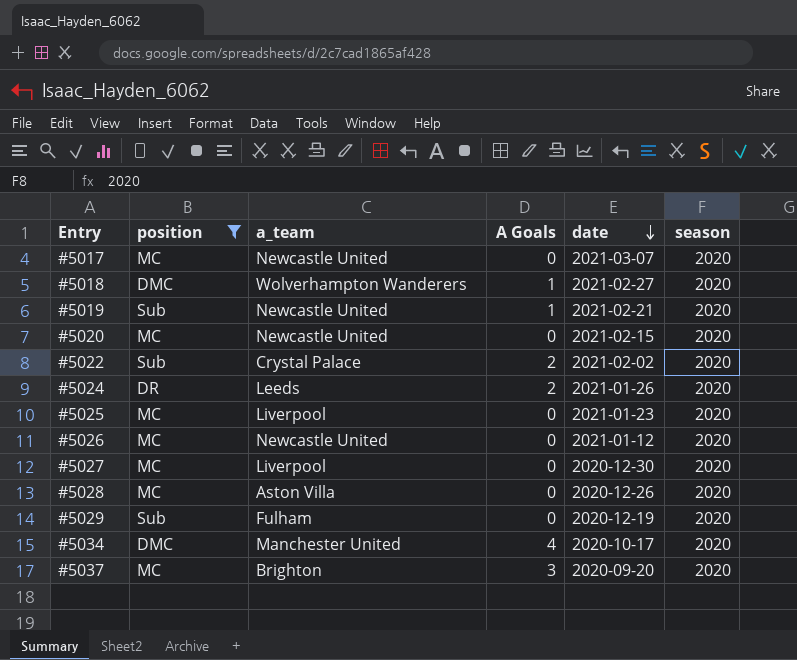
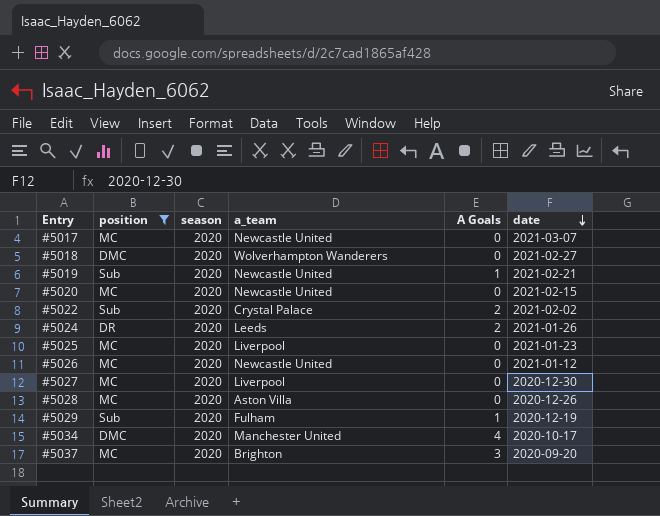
column season | position: 6 -> 3
#5018 | A Goals: 1 -> 0
#5029 | A Goals: 0 -> 1

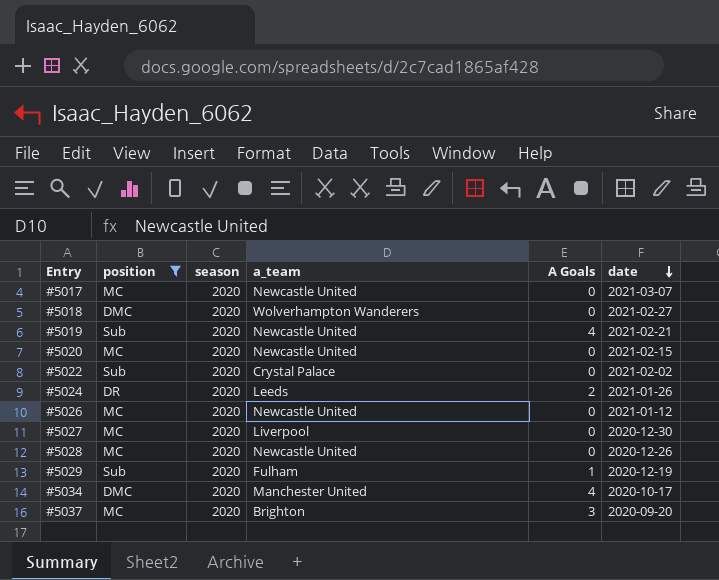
row #5025: MC | 2020 | Liverpool | 0 | 2021-01-23 -> none
#5019 | A Goals: 1 -> 4
#5022 | A Goals: 2 -> 0
#5028 | a_team: Aston Villa -> Newcastle United

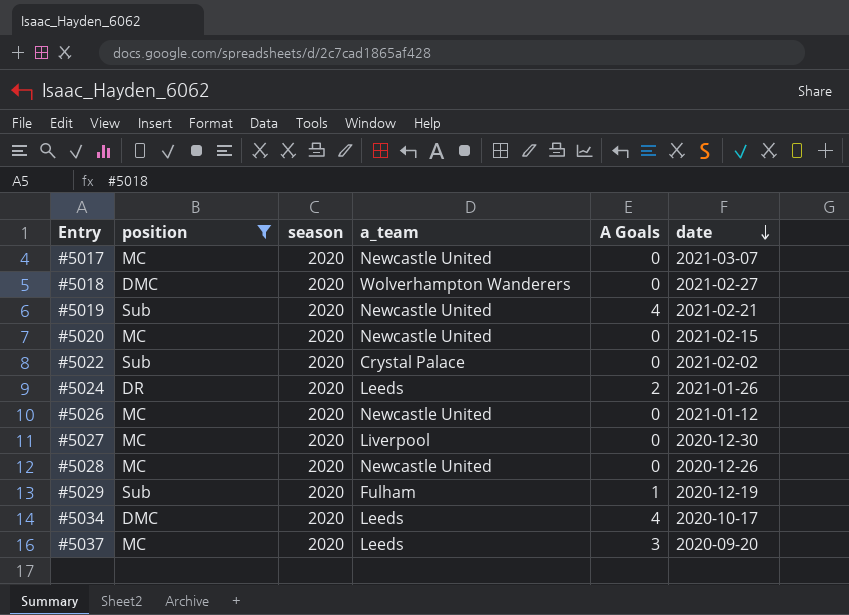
#5034 | a_team: Manchester United -> Leeds
#5037 | a_team: Brighton -> Leeds

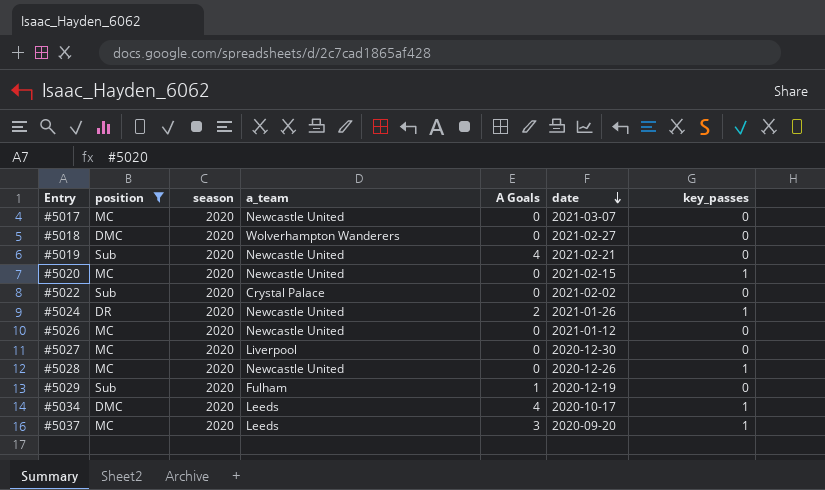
column key_passes | position: none -> 7
#5024 | a_team: Leeds -> Newcastle United

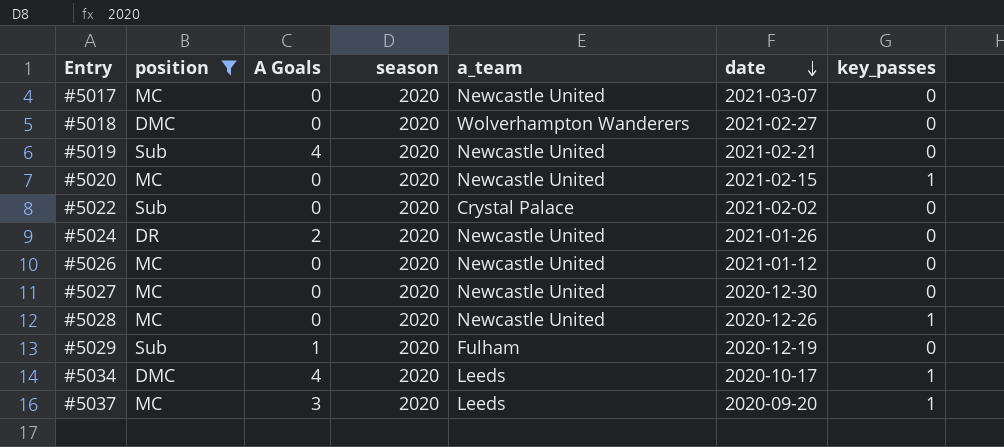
column A Goals | position: 5 -> 3
#5024 | key_passes: 1 -> 0
#5027 | a_team: Liverpool -> Newcastle United

